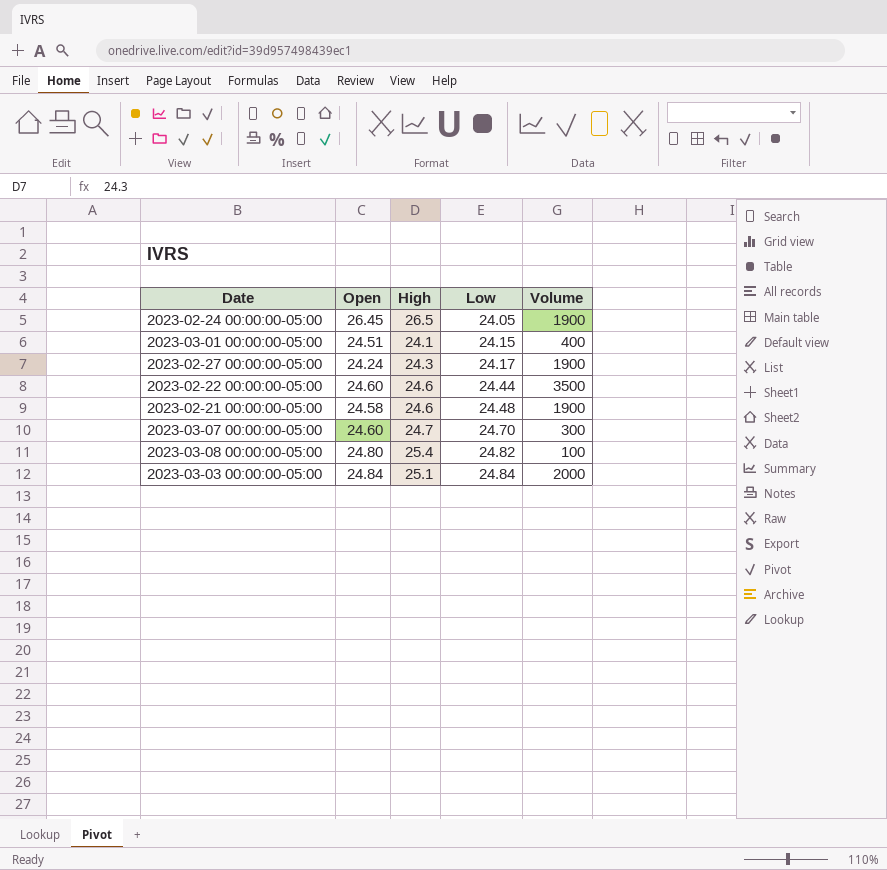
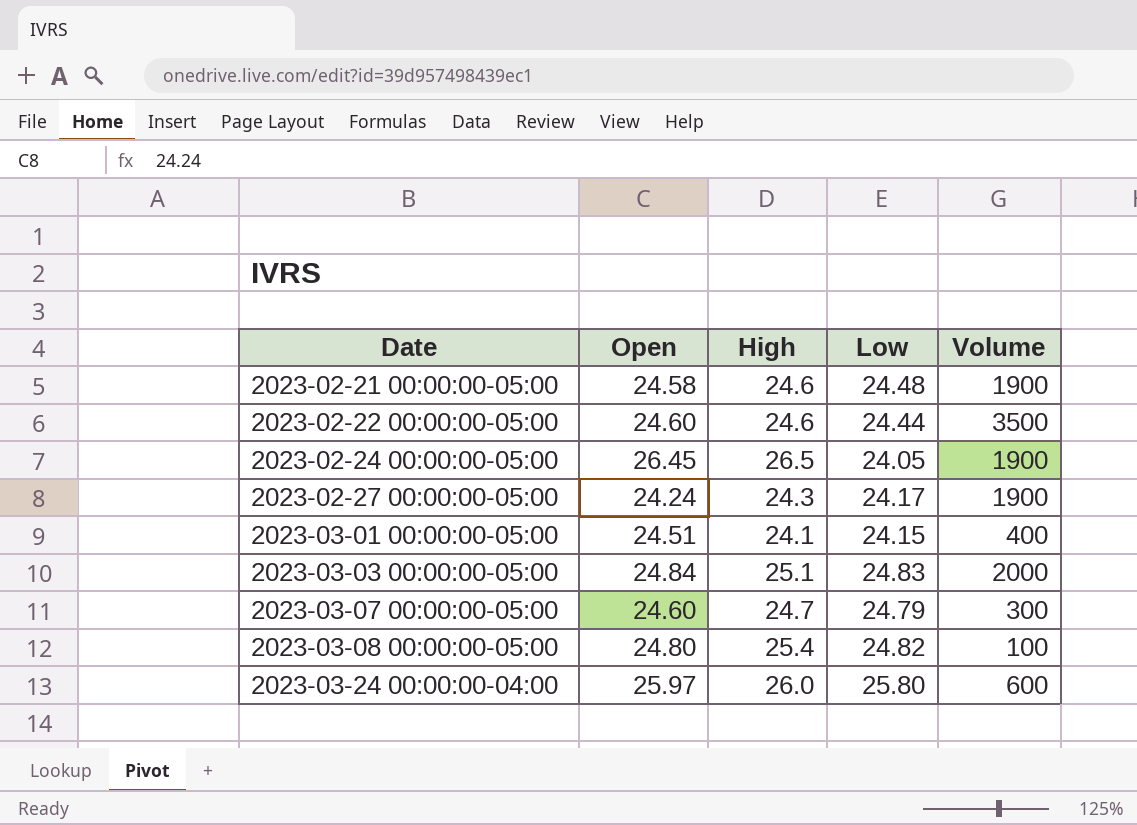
row order: Low ascending -> Date ascending
2023-03-03 00:00:00-05:00 | Low: 24.84 -> 24.83
2023-03-07 00:00:00-05:00 | Low: 24.70 -> 24.79
row 2023-03-24 00:00:00-04:00: none -> 25.97 | 26.0 | 25.80 | 600

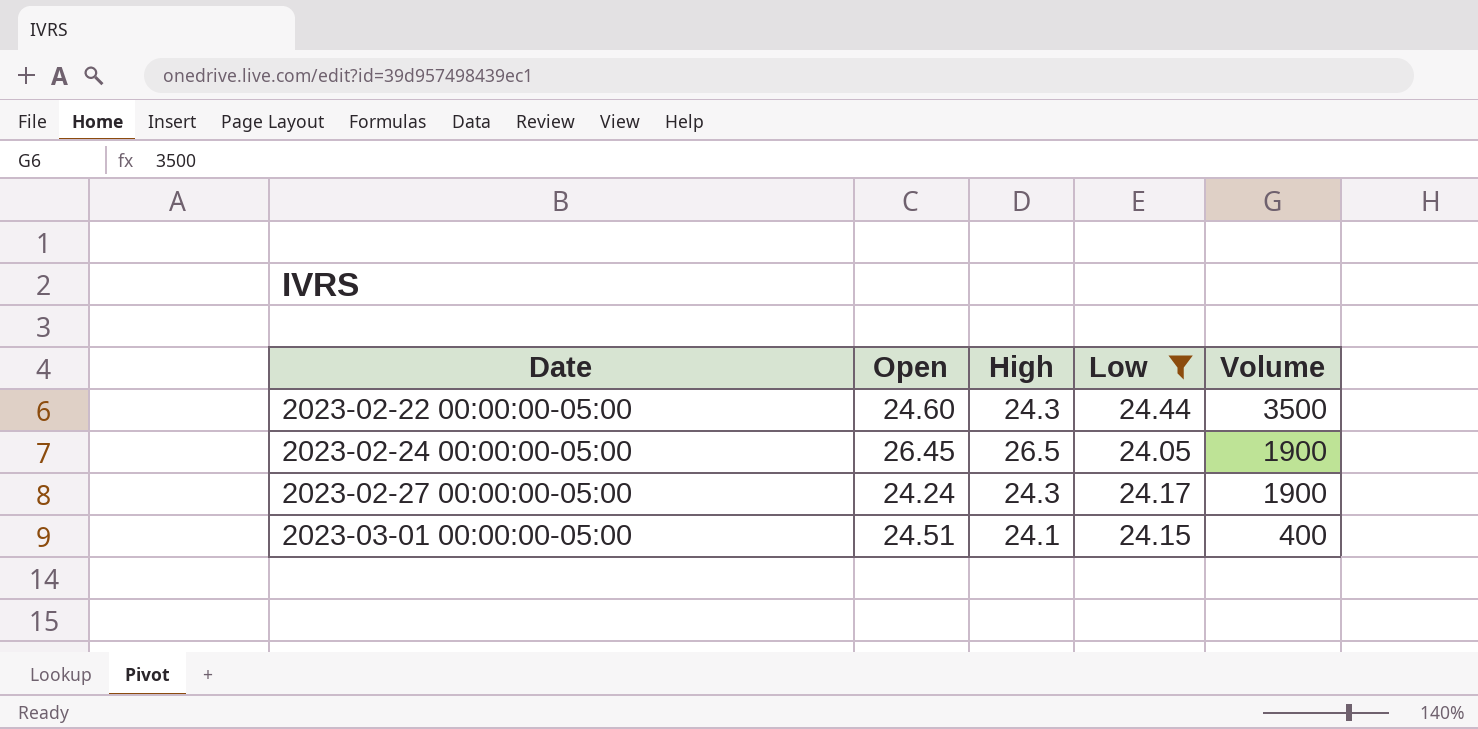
filter: none -> Low <= 24.44
2023-02-22 00:00:00-05:00 | High: 24.6 -> 24.3

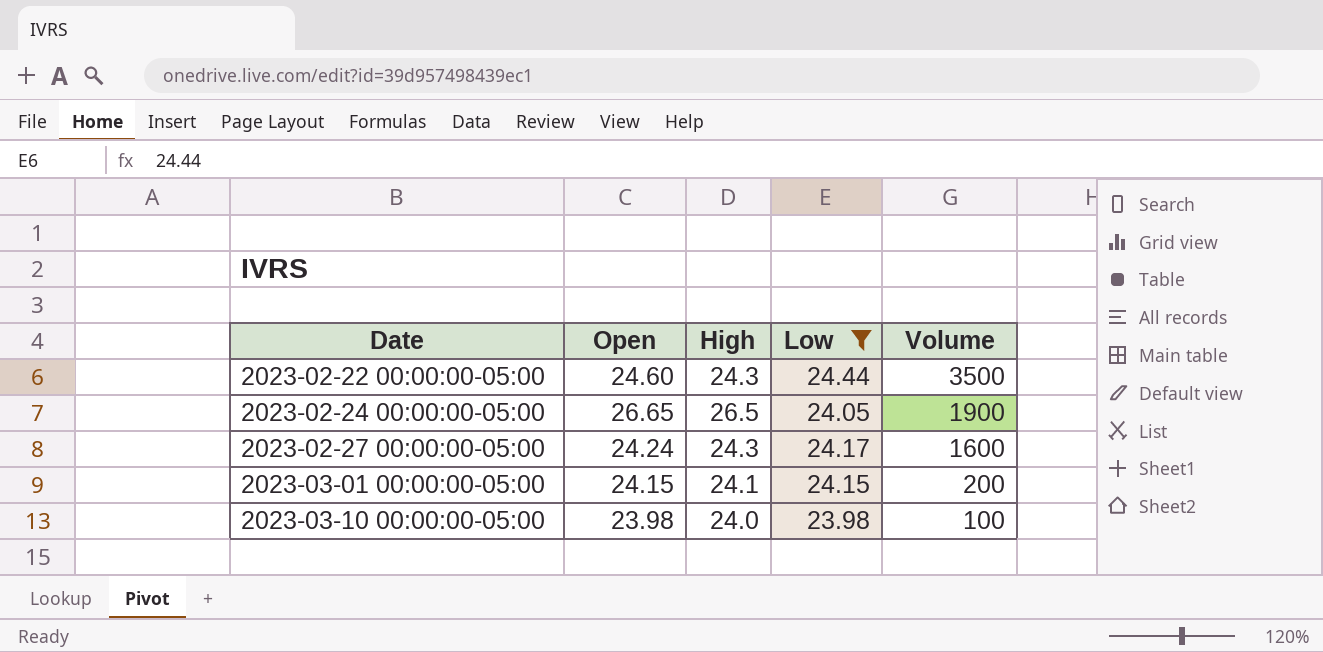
2023-02-24 00:00:00-05:00 | Open: 26.45 -> 26.65
2023-02-27 00:00:00-05:00 | Volume: 1900 -> 1600
2023-03-01 00:00:00-05:00 | Open: 24.51 -> 24.15
2023-03-01 00:00:00-05:00 | Volume: 400 -> 200
row 2023-03-10 00:00:00-05:00: none -> 23.98 | 24.0 | 23.98 | 100

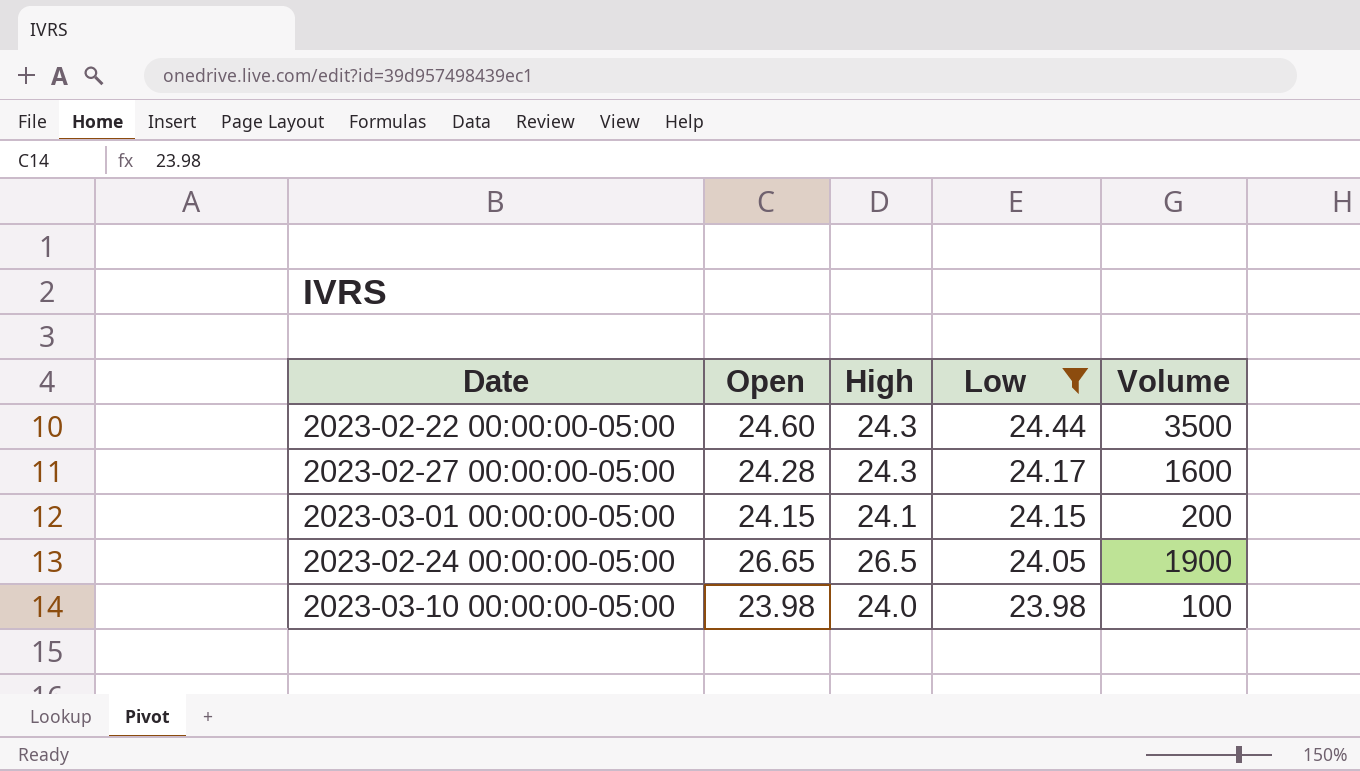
row order: Date ascending -> Low descending
2023-02-27 00:00:00-05:00 | Open: 24.24 -> 24.28

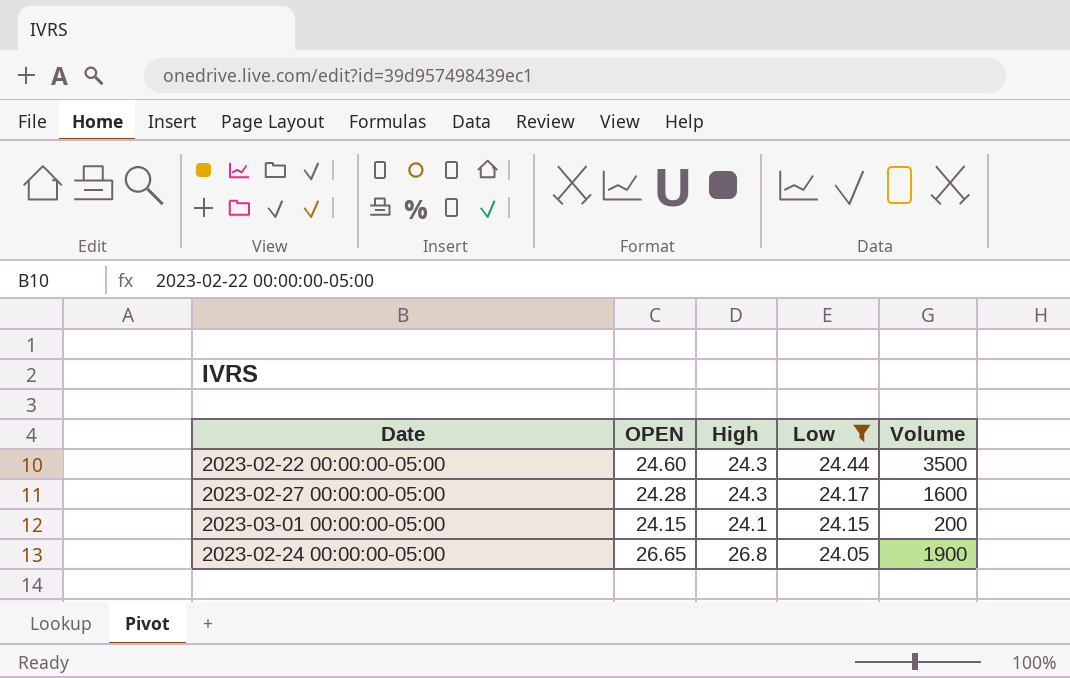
column name: Open -> OPEN
row 2023-03-10 00:00:00-05:00: 23.98 | 24.0 | 23.98 | 100 -> none
2023-02-24 00:00:00-05:00 | High: 26.5 -> 26.8

